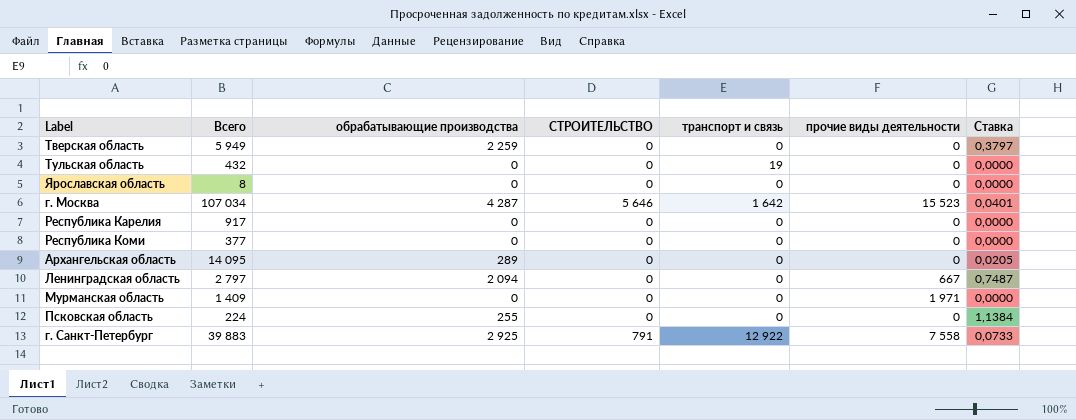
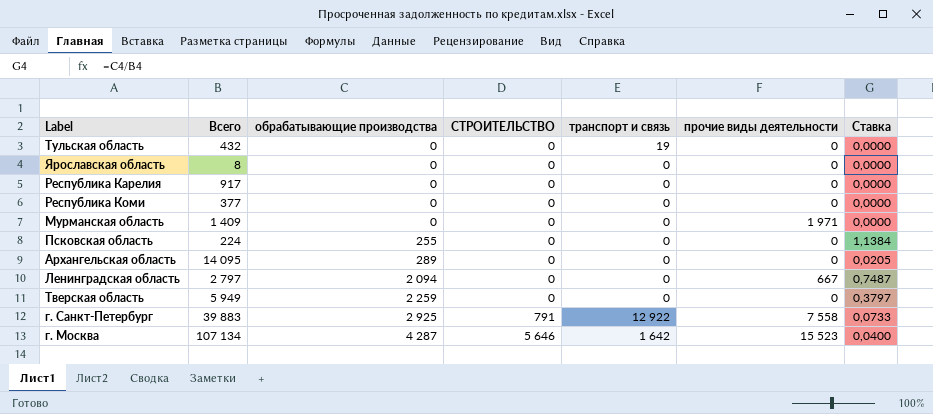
row order: none -> обрабатывающие производства ascending
г. Москва | Всего: 107 034 -> 107 134
г. Москва | Ставка: 0,0401 -> 0,0400

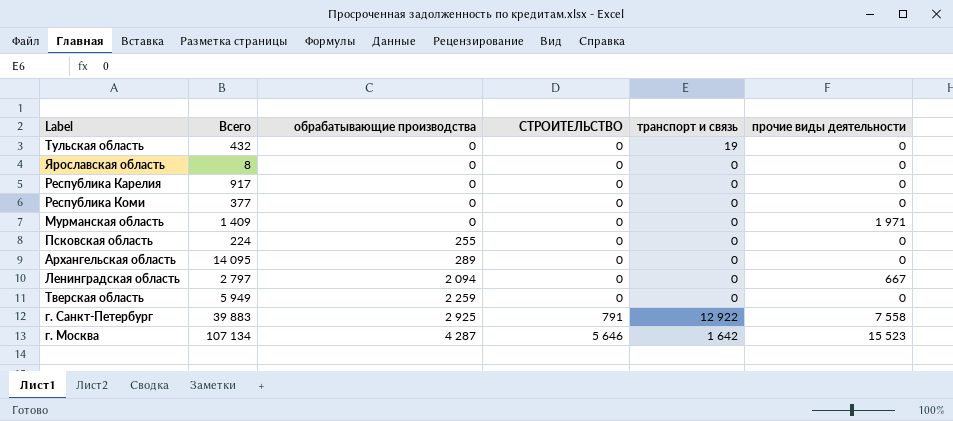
column Ставка | formula: [обрабатывающие производства] / [Всего] -> none

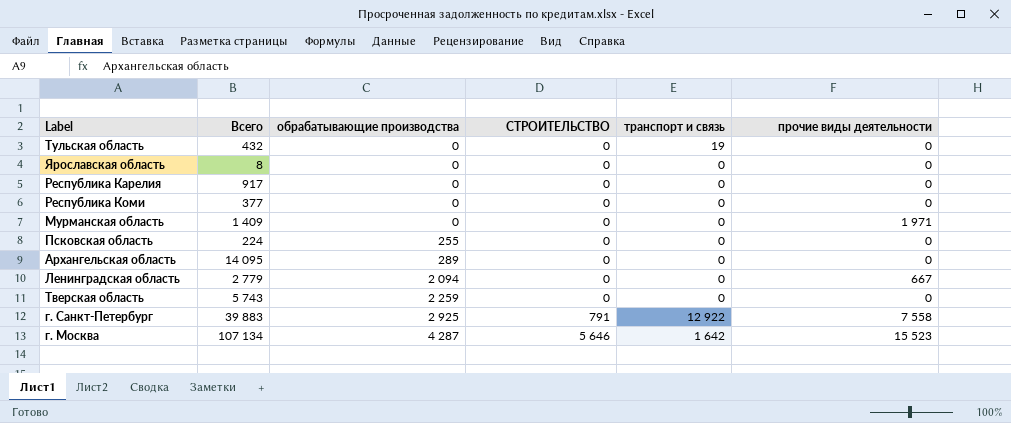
Ленинградская область | Всего: 2 797 -> 2 779
Тверская область | Всего: 5 949 -> 5 743

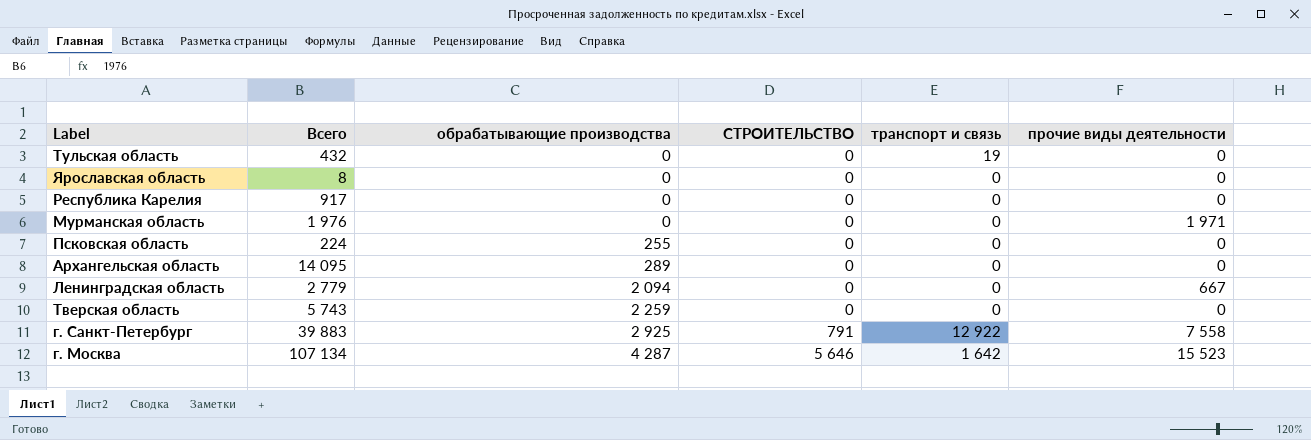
row Республика Коми: 377 | 0 | 0 | 0 | 0 -> none
Мурманская область | Всего: 1 409 -> 1 976

